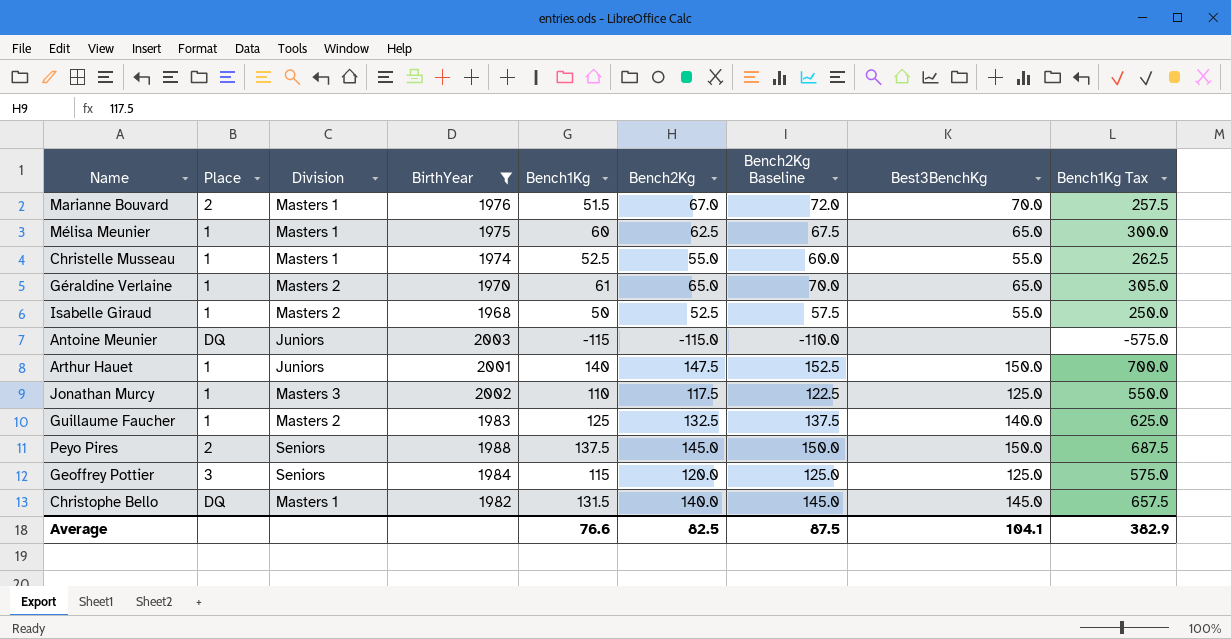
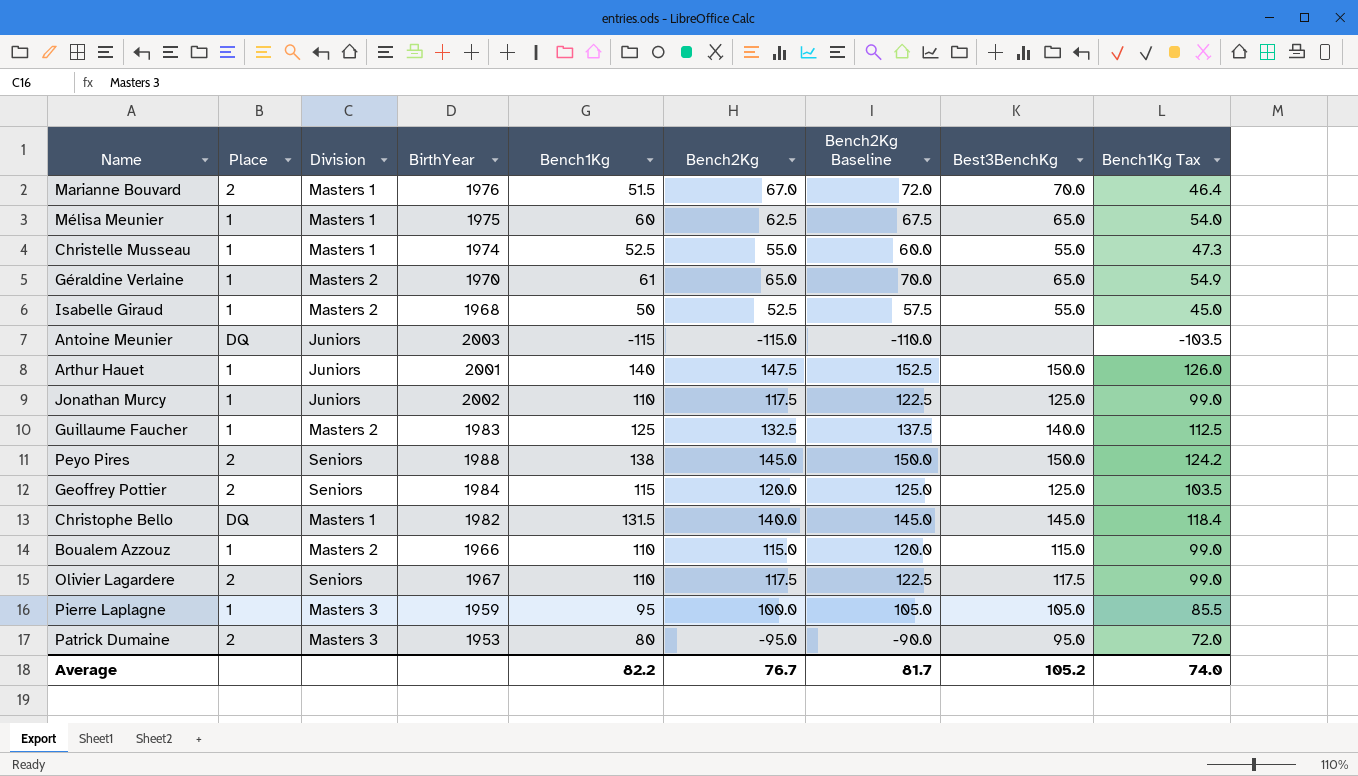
filter: BirthYear >= 1968 -> none
column Bench1Kg Tax | formula: [Bench1Kg] * 5 -> [Bench1Kg] * 0.9
Jonathan Murcy | Division: Masters 3 -> Juniors
Peyo Pires | Bench1Kg: 137.5 -> 138
Geoffrey Pottier | Place: 3 -> 2
Average | Bench1Kg: 76.6 -> 82.2
Average | Bench2Kg: 82.5 -> 76.7
Average | Bench2Kg Baseline: 87.5 -> 81.7
Average | Best3BenchKg: 104.1 -> 105.2
Average | Bench1Kg Tax: 382.9 -> 74.0

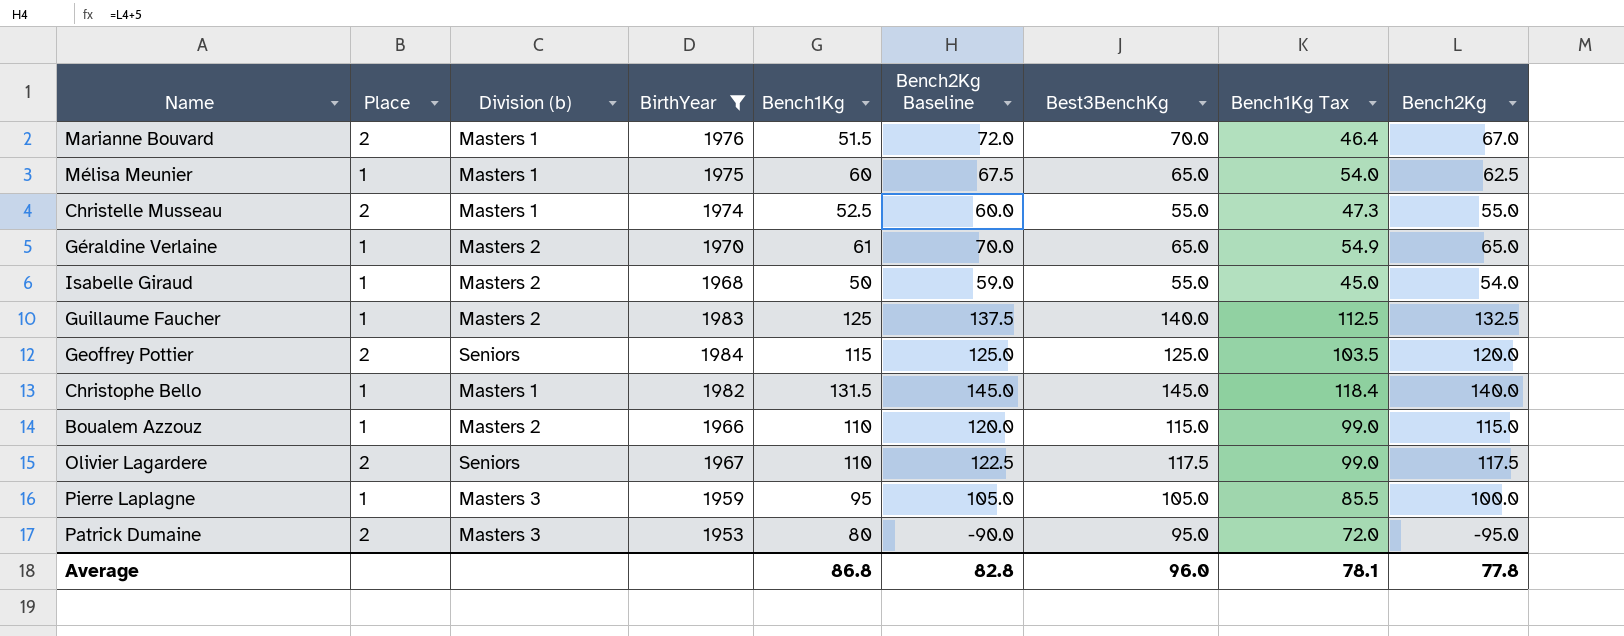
filter: none -> BirthYear <= 1984
column name: Division -> Division (b)
column Bench2Kg | position: 6 -> 9
Christelle Musseau | Place: 1 -> 2
Isabelle Giraud | Bench2Kg Baseline: 57.5 -> 59.0
Isabelle Giraud | Bench2Kg: 52.5 -> 54.0
Christophe Bello | Place: DQ -> 1
Average | Bench1Kg: 82.2 -> 86.8
Average | Bench2Kg Baseline: 81.7 -> 82.8
Average | Best3BenchKg: 105.2 -> 96.0
Average | Bench1Kg Tax: 74.0 -> 78.1
Average | Bench2Kg: 76.7 -> 77.8

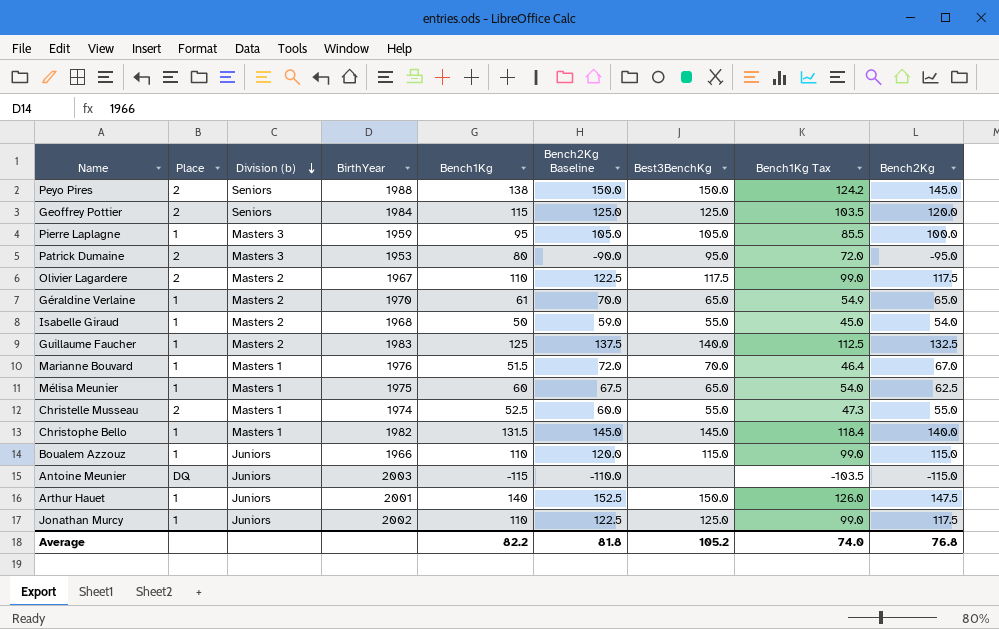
filter: BirthYear <= 1984 -> none
row order: none -> Division (b) descending
Olivier Lagardere | Division (b): Seniors -> Masters 2
Marianne Bouvard | Place: 2 -> 1
Boualem Azzouz | Division (b): Masters 2 -> Juniors
Average | Bench1Kg: 86.8 -> 82.2
Average | Bench2Kg Baseline: 82.8 -> 81.8
Average | Best3BenchKg: 96.0 -> 105.2
Average | Bench1Kg Tax: 78.1 -> 74.0
Average | Bench2Kg: 77.8 -> 76.8

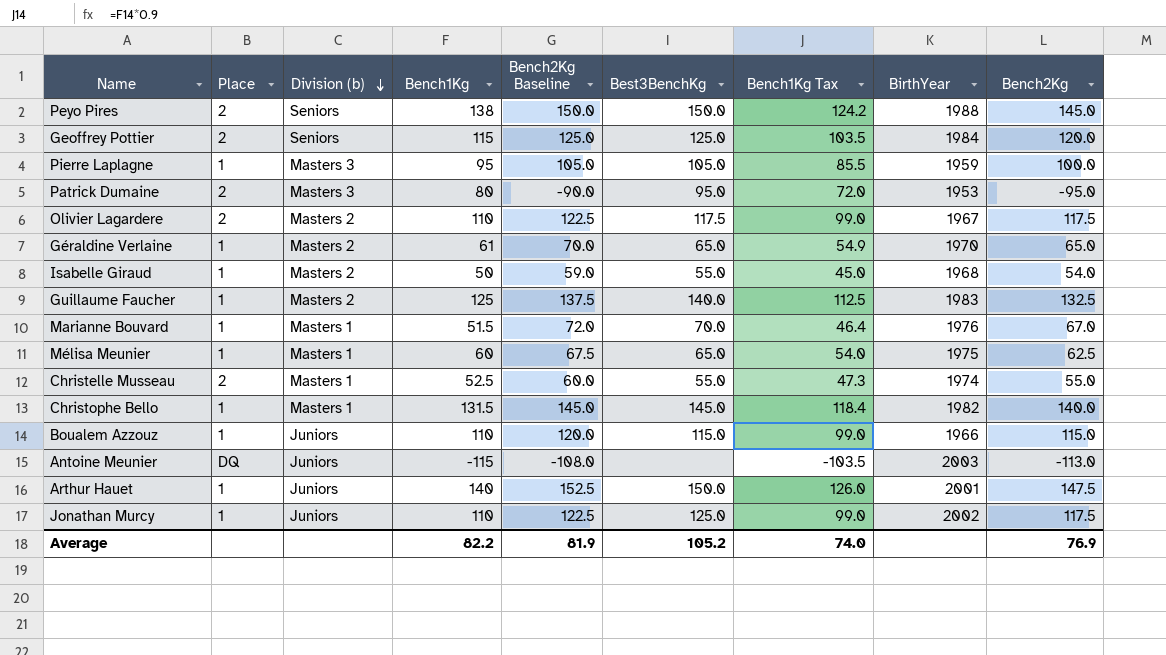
column BirthYear | position: 4 -> 8
Antoine Meunier | Bench2Kg Baseline: -110.0 -> -108.0
Antoine Meunier | Bench2Kg: -115.0 -> -113.0
Average | Bench2Kg Baseline: 81.8 -> 81.9
Average | Bench2Kg: 76.8 -> 76.9

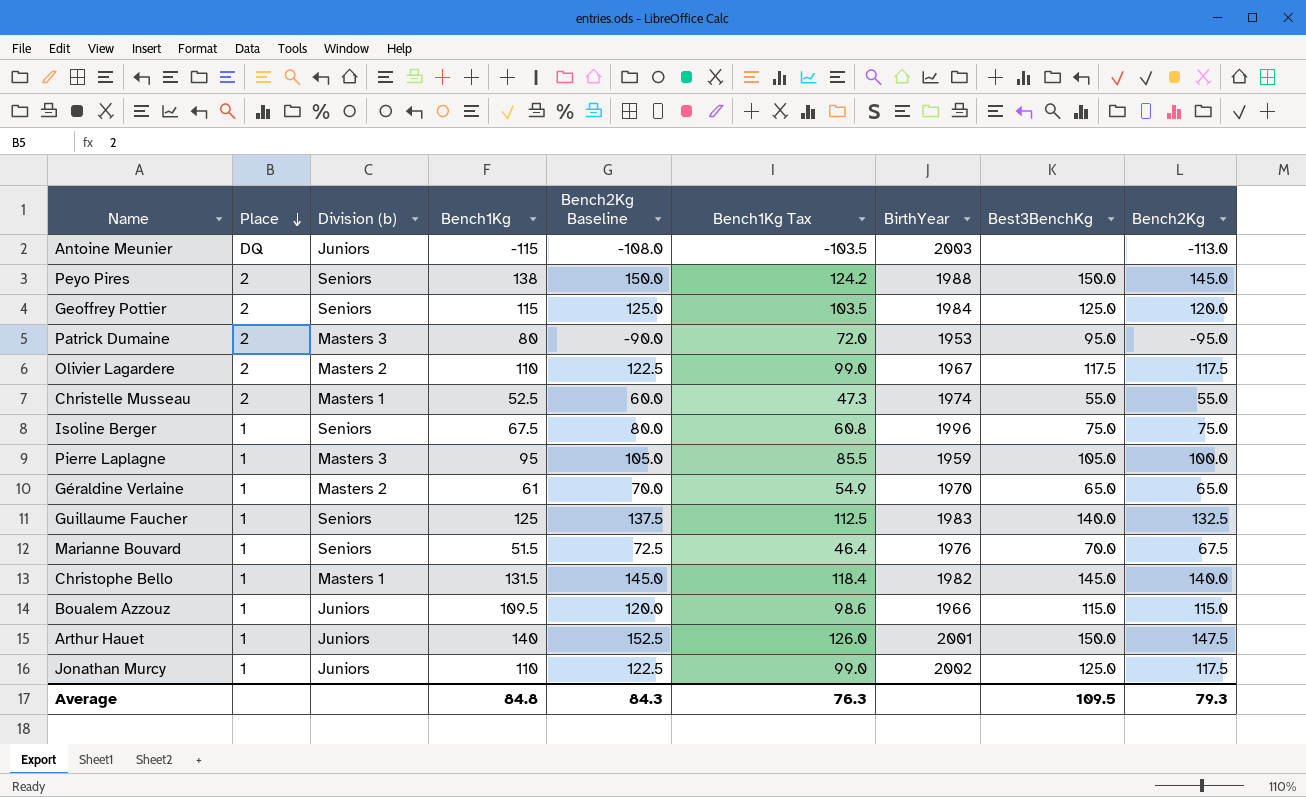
row order: Division (b) descending -> Place descending
column Best3BenchKg | position: 6 -> 8
row Isabelle Giraud: 1 | Masters 2 | 50 | 59.0 | 55.0 | 45.0 | 1968 | 54.0 -> none
row Mélisa Meunier: 1 | Masters 1 | 60 | 67.5 | 65.0 | 54.0 | 1975 | 62.5 -> none
row Isoline Berger: none -> 1 | Seniors | 67.5 | 80.0 | 60.8 | 1996 | 75.0 | 75.0
Guillaume Faucher | Division (b): Masters 2 -> Seniors
Marianne Bouvard | Division (b): Masters 1 -> Seniors
Marianne Bouvard | Bench2Kg Baseline: 72.0 -> 72.5
Marianne Bouvard | Bench2Kg: 67.0 -> 67.5
Boualem Azzouz | Bench1Kg: 110 -> 109.5
Boualem Azzouz | Bench1Kg Tax: 99.0 -> 98.6
Average | Bench1Kg: 82.2 -> 84.8
Average | Bench2Kg Baseline: 81.9 -> 84.3
Average | Bench1Kg Tax: 74.0 -> 76.3
Average | Best3BenchKg: 105.2 -> 109.5
Average | Bench2Kg: 76.9 -> 79.3

